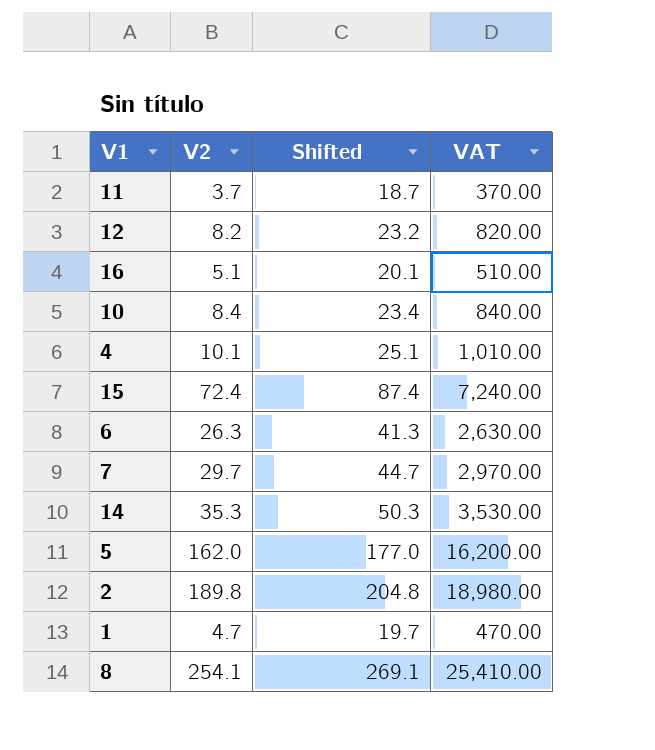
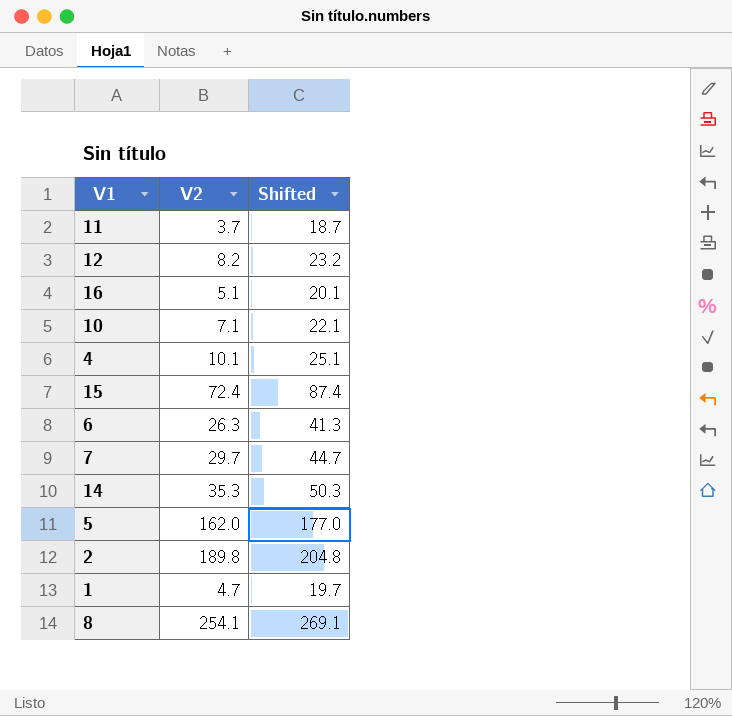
column VAT | formula: [V2] * 100 -> none
10 | V2: 8.4 -> 7.1
10 | Shifted: 23.4 -> 22.1

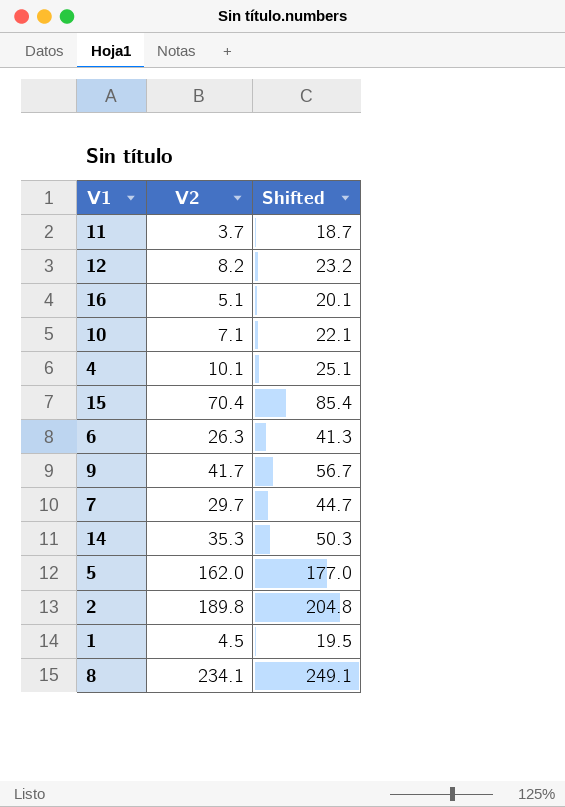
15 | V2: 72.4 -> 70.4
15 | Shifted: 87.4 -> 85.4
row 9: none -> 41.7 | 56.7
1 | V2: 4.7 -> 4.5
1 | Shifted: 19.7 -> 19.5
8 | V2: 254.1 -> 234.1
8 | Shifted: 269.1 -> 249.1

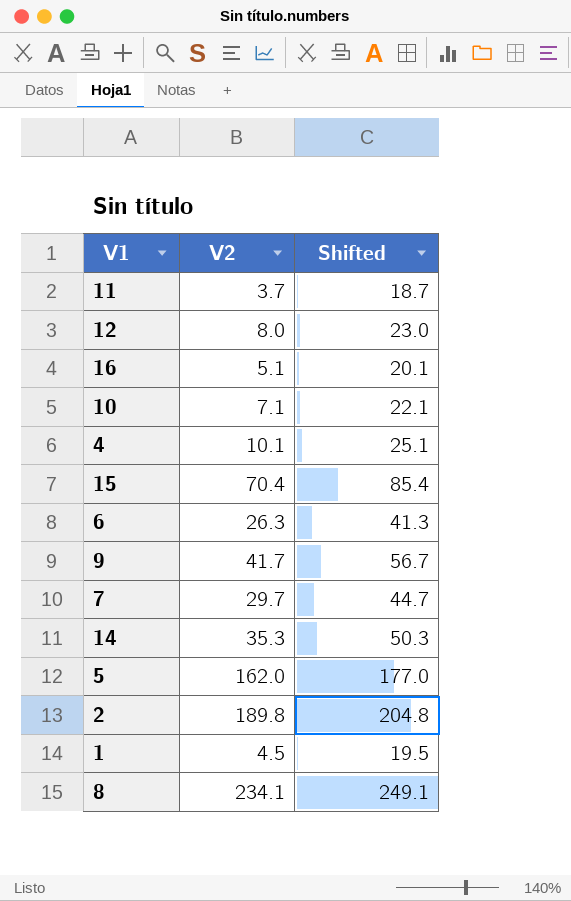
12 | V2: 8.2 -> 8.0
12 | Shifted: 23.2 -> 23.0

